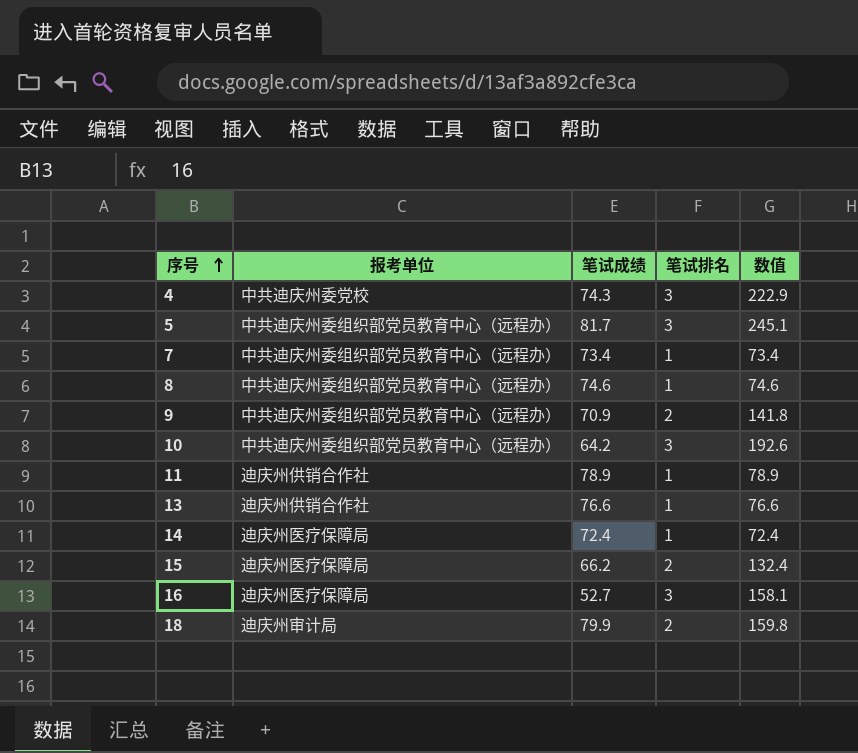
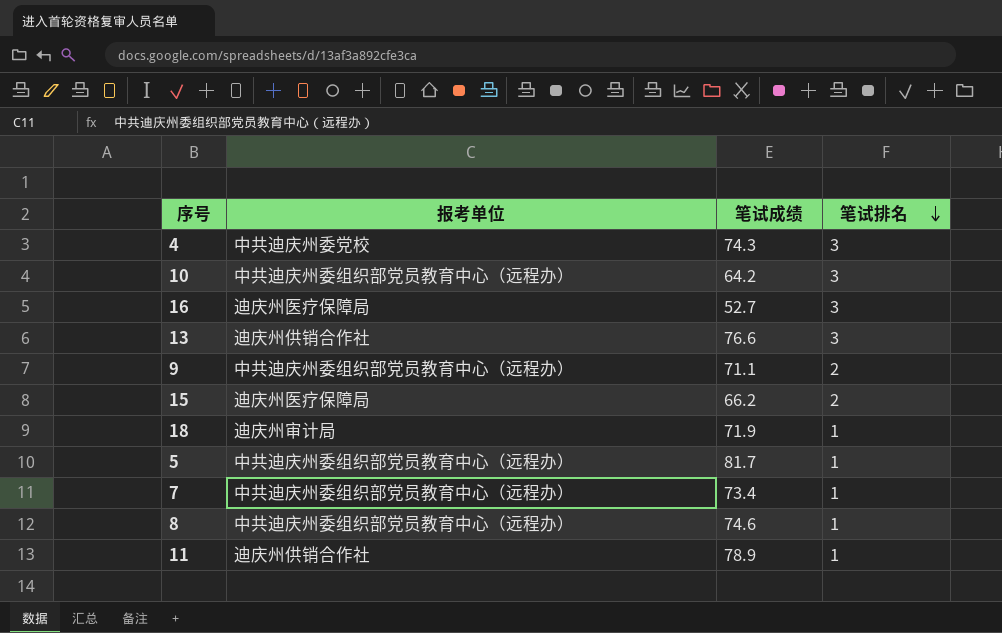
row order: 序号 ascending -> 笔试排名 descending
column 数值 | formula: [笔试成绩] * [笔试排名] -> none
row 14: 迪庆州医疗保障局 | 72.4 | 1 | 72.4 -> none
13 | 笔试排名: 1 -> 3
9 | 笔试成绩: 70.9 -> 71.1
18 | 笔试成绩: 79.9 -> 71.9
18 | 笔试排名: 2 -> 1
5 | 笔试排名: 3 -> 1

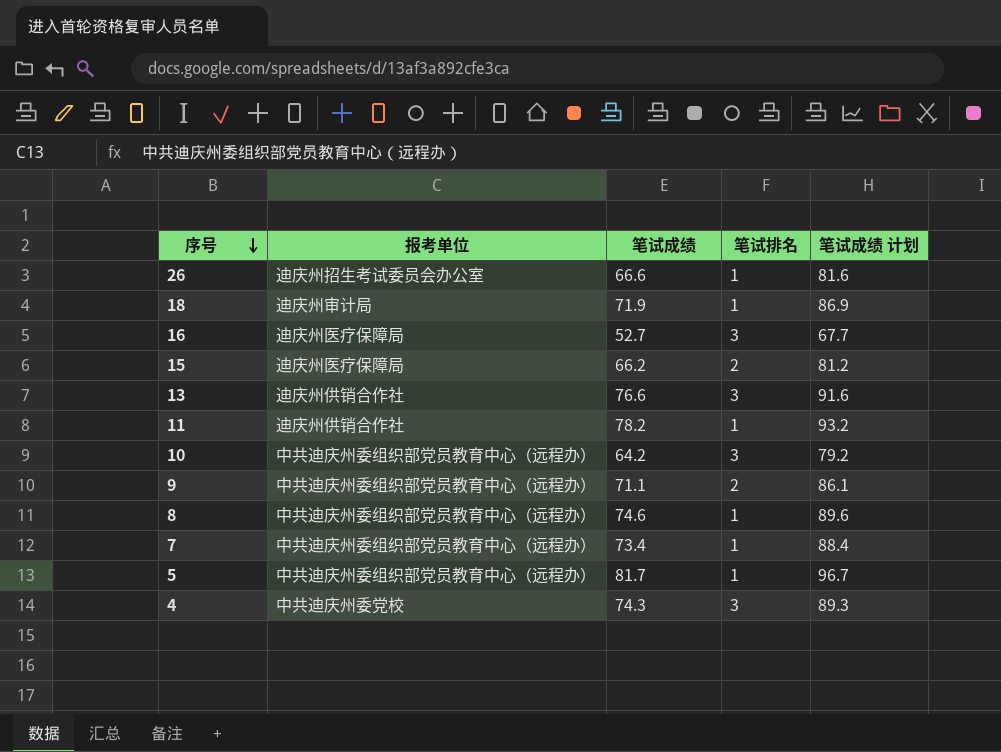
row order: 笔试排名 descending -> 序号 descending
column 笔试成绩 计划 | formula: none -> [笔试成绩] + 15
row 26: none -> 迪庆州招生考试委员会办公室 | 66.6 | 1 | 81.6
11 | 笔试成绩: 78.9 -> 78.2

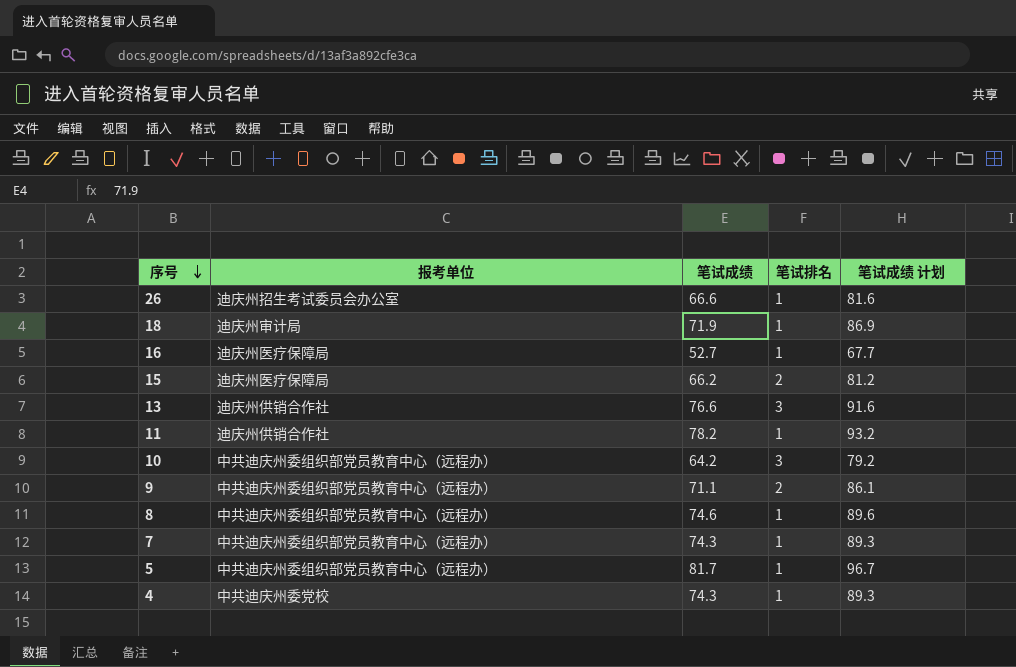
16 | 笔试排名: 3 -> 1
7 | 笔试成绩: 73.4 -> 74.3
7 | 笔试成绩 计划: 88.4 -> 89.3
4 | 笔试排名: 3 -> 1

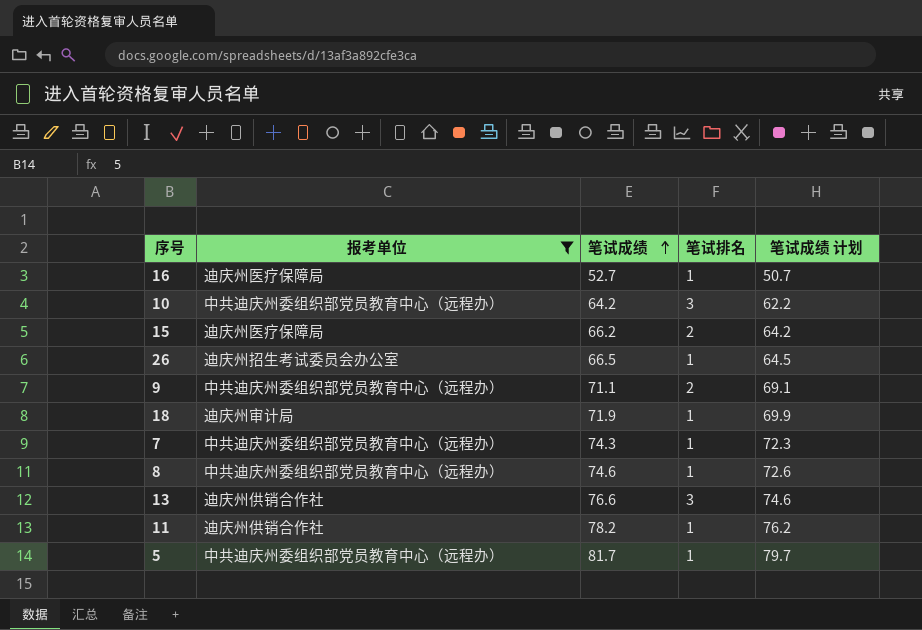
filter: none -> 报考单位 != 中共迪庆州委党校
row order: 序号 descending -> 笔试成绩 ascending
column 笔试成绩 计划 | formula: [笔试成绩] + 15 -> [笔试成绩] - 2
26 | 笔试成绩: 66.6 -> 66.5

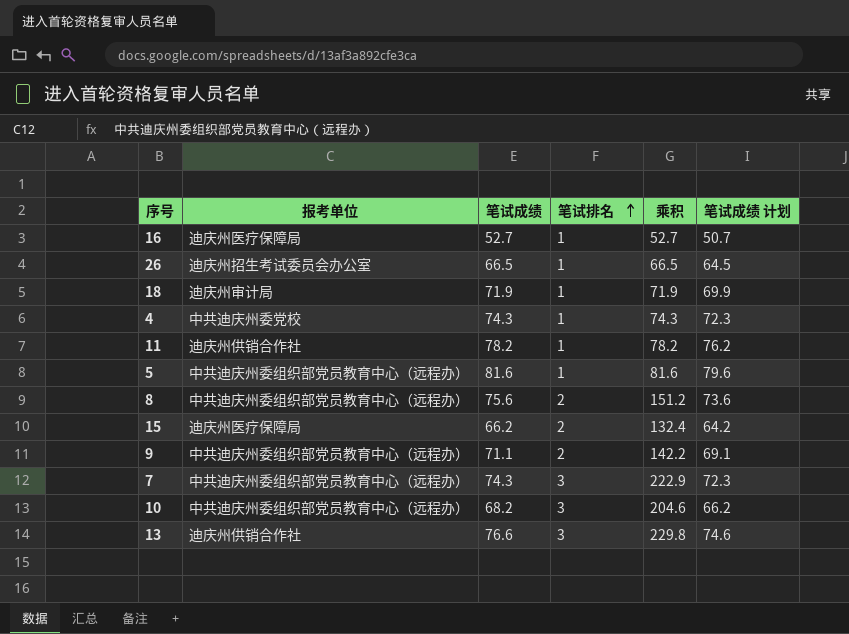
filter: 报考单位 != 中共迪庆州委党校 -> none
row order: 笔试成绩 ascending -> 笔试排名 ascending
column 乘积 | formula: none -> [笔试成绩] * [笔试排名]
5 | 笔试成绩: 81.7 -> 81.6
5 | 笔试成绩 计划: 79.7 -> 79.6
8 | 笔试成绩: 74.6 -> 75.6
8 | 笔试排名: 1 -> 2
8 | 笔试成绩 计划: 72.6 -> 73.6
7 | 笔试排名: 1 -> 3
10 | 笔试成绩: 64.2 -> 68.2
10 | 笔试成绩 计划: 62.2 -> 66.2

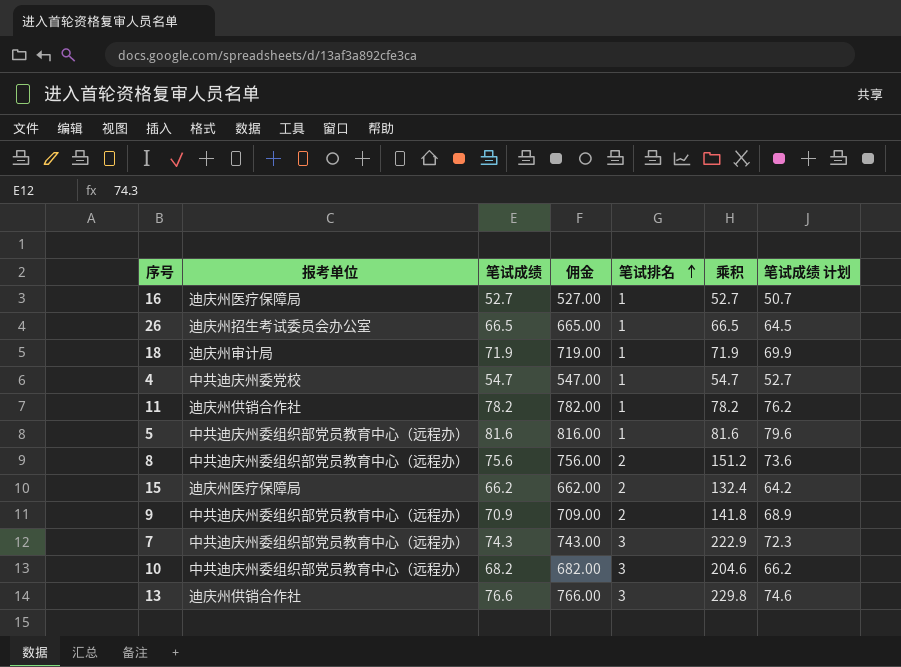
column 佣金 | formula: none -> [笔试成绩] * 10
4 | 笔试成绩: 74.3 -> 54.7
4 | 乘积: 74.3 -> 54.7
4 | 笔试成绩 计划: 72.3 -> 52.7
9 | 笔试成绩: 71.1 -> 70.9
9 | 乘积: 142.2 -> 141.8
9 | 笔试成绩 计划: 69.1 -> 68.9

